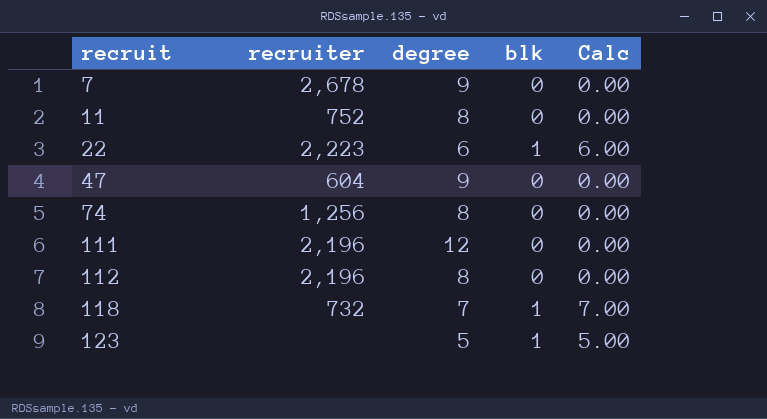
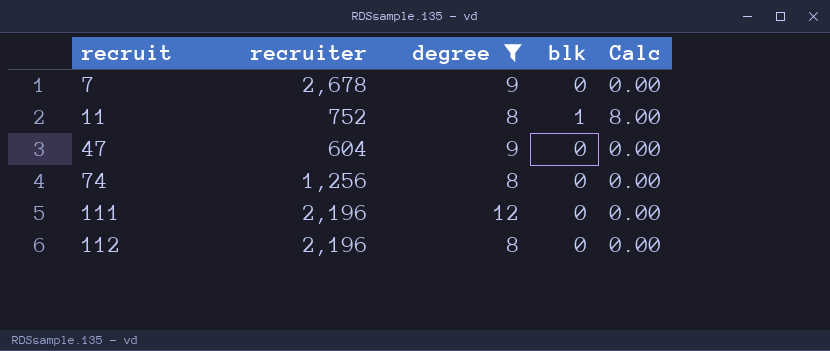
filter: none -> degree >= 8
11 | blk: 0 -> 1
11 | Calc: 0.00 -> 8.00

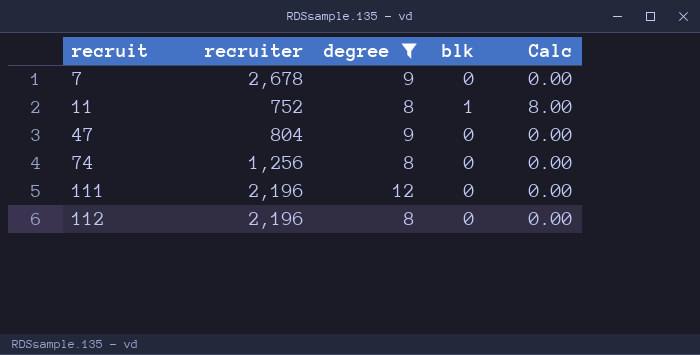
47 | recruiter: 604 -> 804

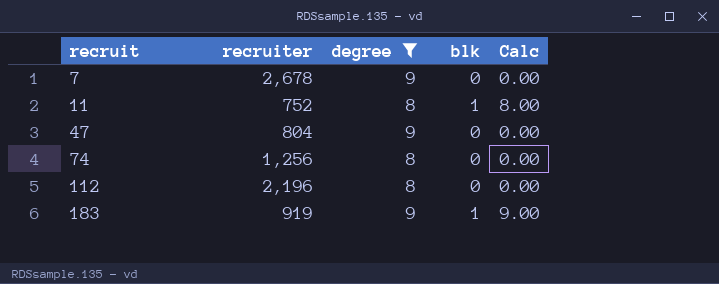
row 111: 2,196 | 12 | 0 | 0.00 -> none
row 183: none -> 919 | 9 | 1 | 9.00

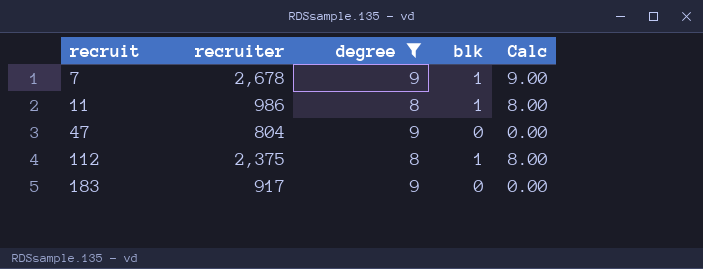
row 74: 1,256 | 8 | 0 | 0.00 -> none
7 | blk: 0 -> 1
7 | Calc: 0.00 -> 9.00
11 | recruiter: 752 -> 986
112 | recruiter: 2,196 -> 2,375
112 | blk: 0 -> 1
112 | Calc: 0.00 -> 8.00
183 | recruiter: 919 -> 917
183 | blk: 1 -> 0
183 | Calc: 9.00 -> 0.00

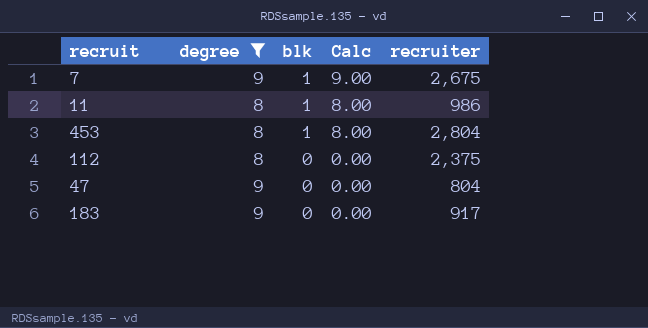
row order: recruit ascending -> blk descending
column recruiter | position: 2 -> 5
7 | recruiter: 2,678 -> 2,675
row 453: none -> 8 | 1 | 8.00 | 2,804
112 | blk: 1 -> 0
112 | Calc: 8.00 -> 0.00

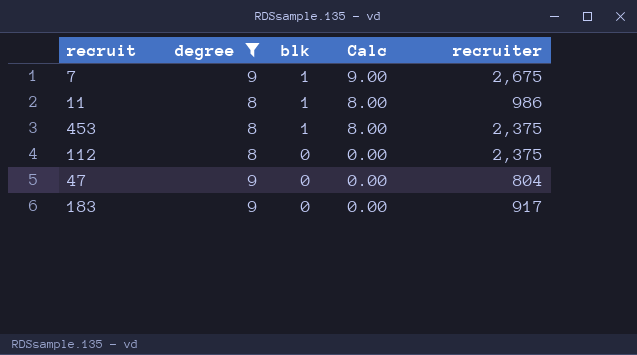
453 | recruiter: 2,804 -> 2,375

